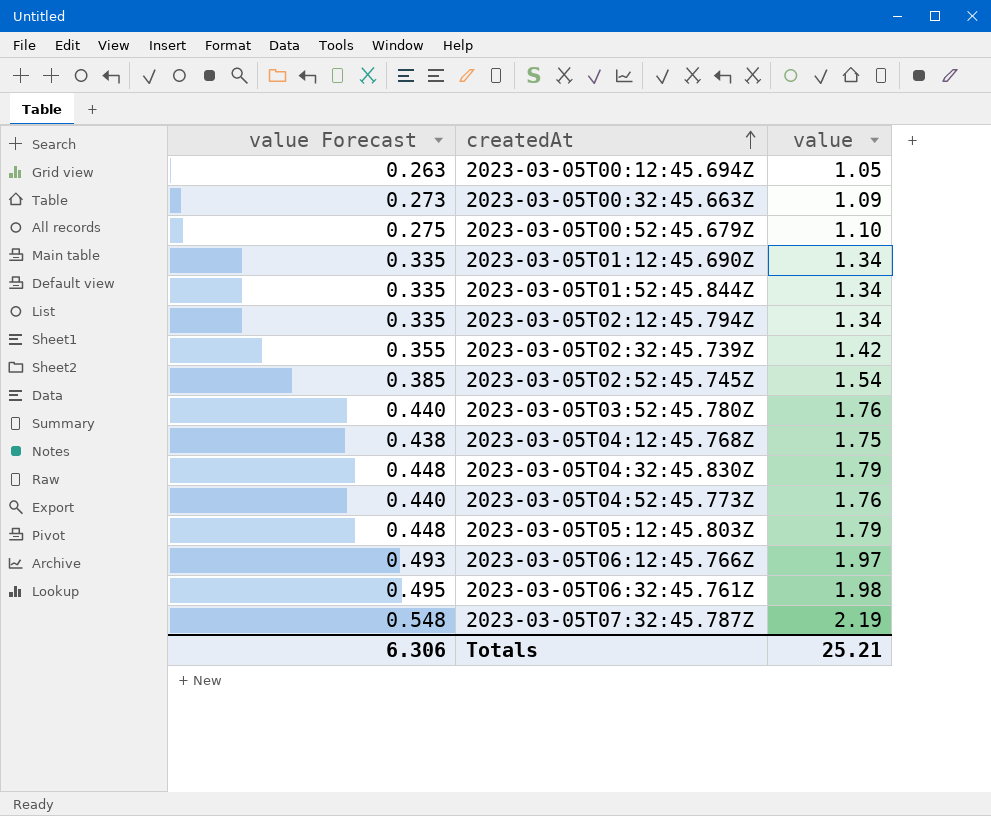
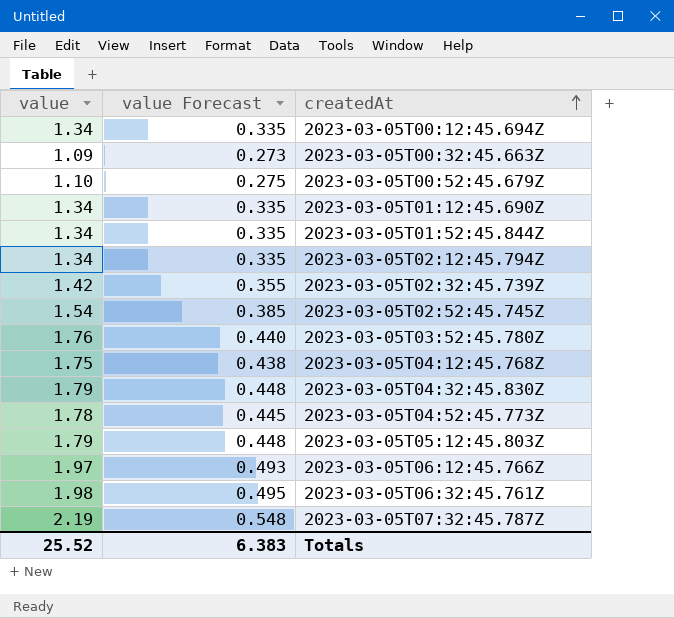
column value | position: 3 -> 1
2023-03-05T00:12:45.694Z | value: 1.05 -> 1.34
2023-03-05T00:12:45.694Z | value Forecast: 0.263 -> 0.335
2023-03-05T04:52:45.773Z | value: 1.76 -> 1.78
2023-03-05T04:52:45.773Z | value Forecast: 0.440 -> 0.445
Totals | value: 25.21 -> 25.52
Totals | value Forecast: 6.306 -> 6.383

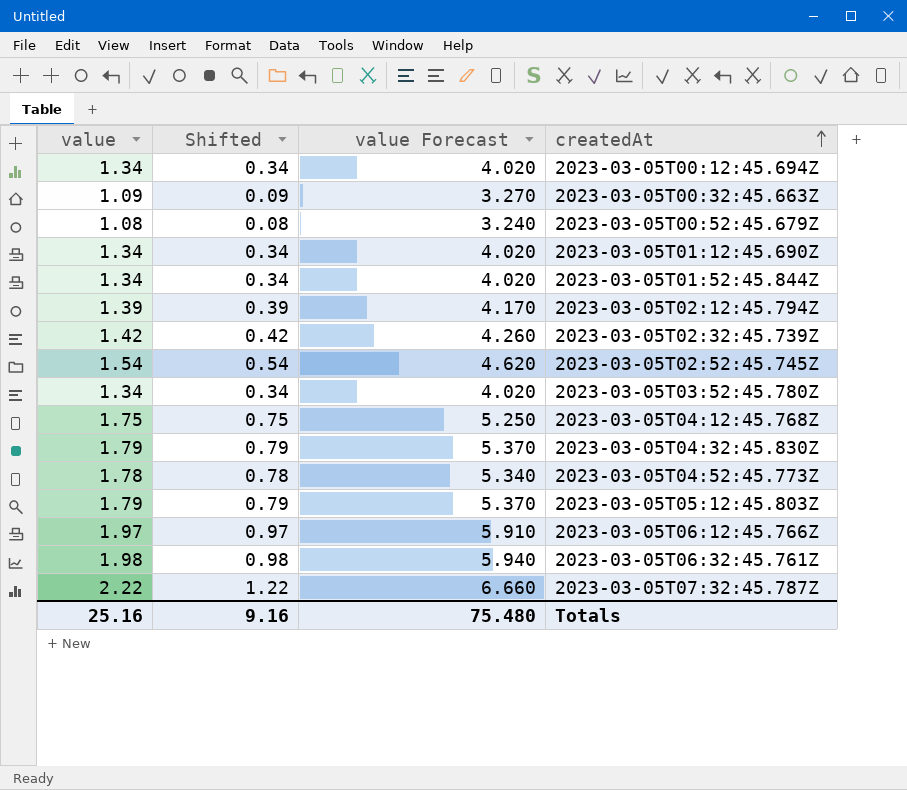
column Shifted | formula: none -> [value] - 1
column value Forecast | formula: [value] * 0.25 -> [value] * 3
2023-03-05T00:52:45.679Z | value: 1.10 -> 1.08
2023-03-05T02:12:45.794Z | value: 1.34 -> 1.39
2023-03-05T03:52:45.780Z | value: 1.76 -> 1.34
2023-03-05T07:32:45.787Z | value: 2.19 -> 2.22
Totals | value: 25.52 -> 25.16
Totals | value Forecast: 6.383 -> 75.480

